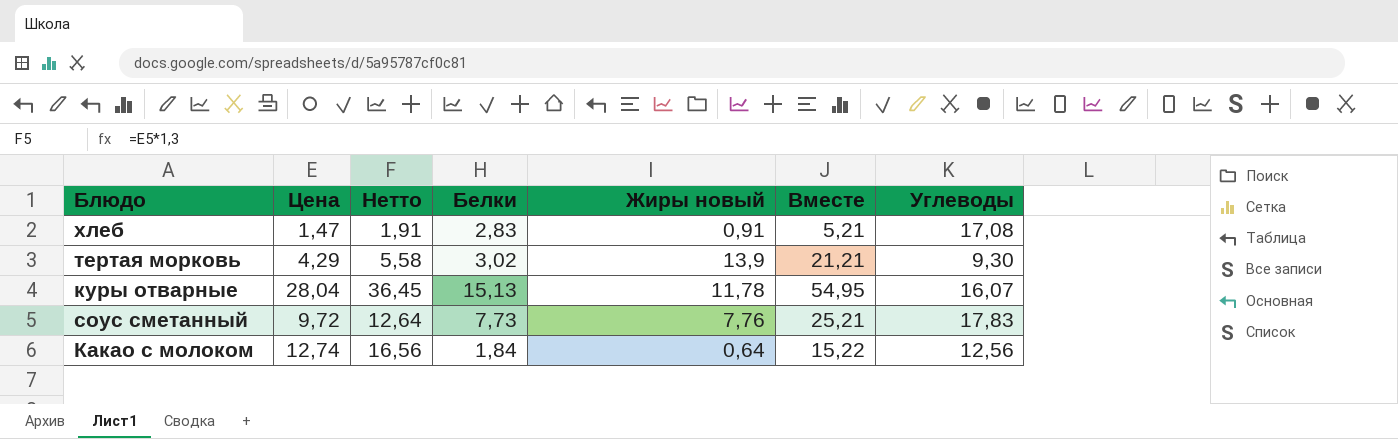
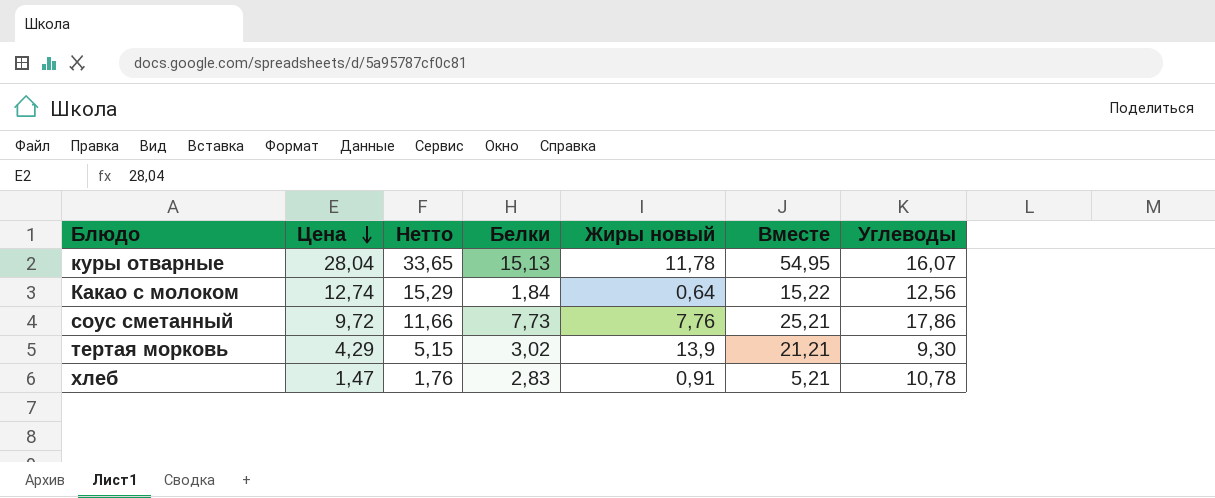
row order: none -> Цена descending
column Нетто | formula: [Цена] * 1,3 -> [Цена] * 1,2
соус сметанный | Углеводы: 17,83 -> 17,86
хлеб | Углеводы: 17,08 -> 10,78

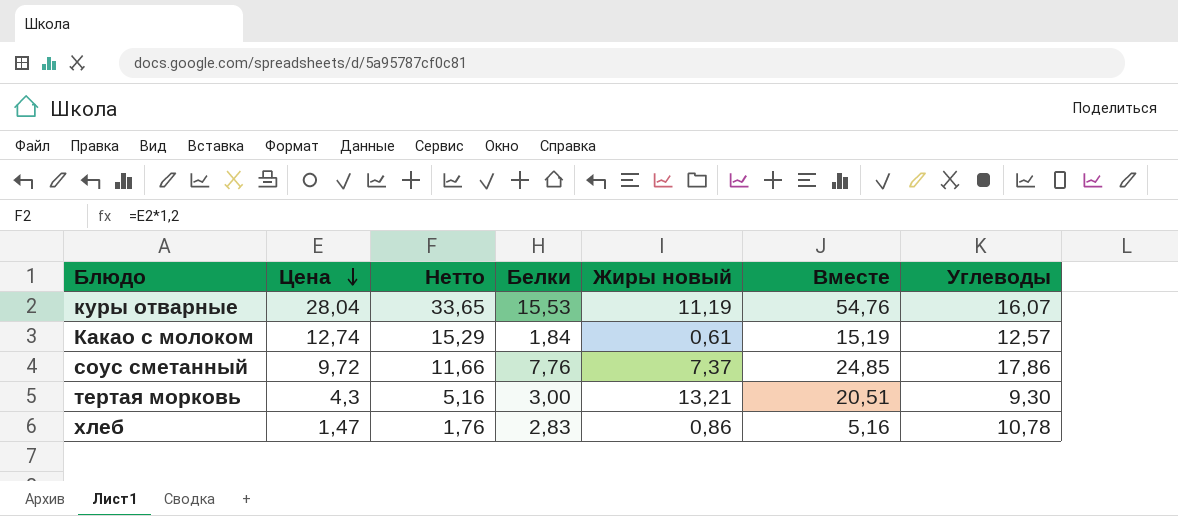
куры отварные | Белки: 15,13 -> 15,53
куры отварные | Жиры новый: 11,78 -> 11,19
куры отварные | Вместе: 54,95 -> 54,76
Какао с молоком | Жиры новый: 0,64 -> 0,61
Какао с молоком | Вместе: 15,22 -> 15,19
Какао с молоком | Углеводы: 12,56 -> 12,57
соус сметанный | Белки: 7,73 -> 7,76
соус сметанный | Жиры новый: 7,76 -> 7,37
соус сметанный | Вместе: 25,21 -> 24,85
тертая морковь | Цена: 4,29 -> 4,3
тертая морковь | Нетто: 5,15 -> 5,16
тертая морковь | Белки: 3,02 -> 3,00
тертая морковь | Жиры новый: 13,9 -> 13,21
тертая морковь | Вместе: 21,21 -> 20,51
хлеб | Жиры новый: 0,91 -> 0,86
хлеб | Вместе: 5,21 -> 5,16

